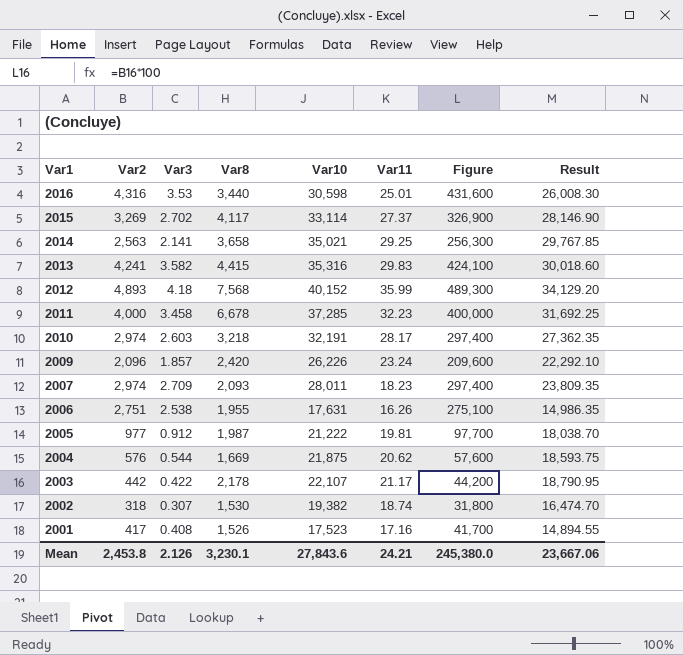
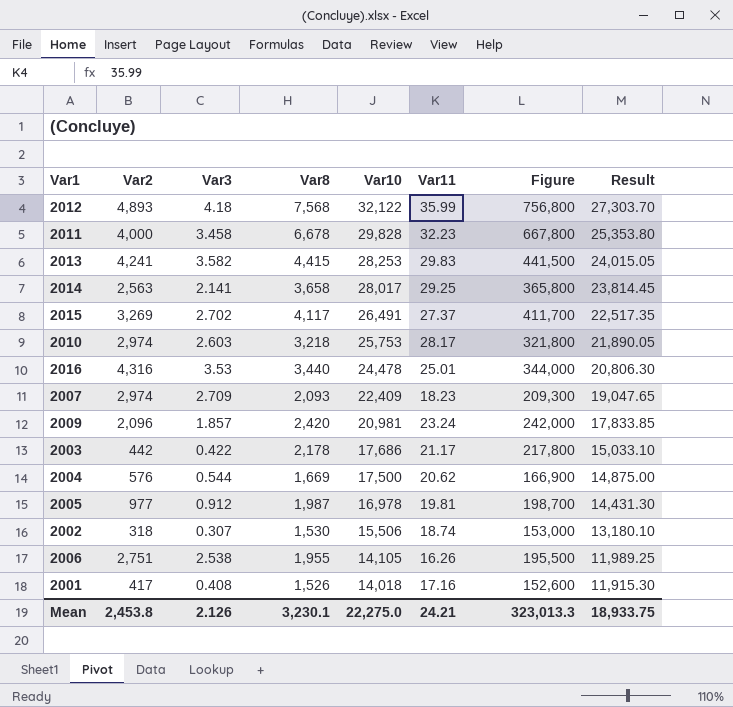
row order: Var1 descending -> Var10 descending
column Figure | formula: [Var2] * 100 -> [Var8] * 100
2012 | Var10: 40,152 -> 32,122
2012 | Result: 34,129.20 -> 27,303.70
2011 | Var10: 37,285 -> 29,828
2011 | Result: 31,692.25 -> 25,353.80
2013 | Var10: 35,316 -> 28,253
2013 | Result: 30,018.60 -> 24,015.05
2014 | Var10: 35,021 -> 28,017
2014 | Result: 29,767.85 -> 23,814.45
2015 | Var10: 33,114 -> 26,491
2015 | Result: 28,146.90 -> 22,517.35
2010 | Var10: 32,191 -> 25,753
2010 | Result: 27,362.35 -> 21,890.05
2016 | Var10: 30,598 -> 24,478
2016 | Result: 26,008.30 -> 20,806.30
2007 | Var10: 28,011 -> 22,409
2007 | Result: 23,809.35 -> 19,047.65
2009 | Var10: 26,226 -> 20,981
2009 | Result: 22,292.10 -> 17,833.85
2003 | Var10: 22,107 -> 17,686
2003 | Result: 18,790.95 -> 15,033.10
2004 | Var10: 21,875 -> 17,500
2004 | Result: 18,593.75 -> 14,875.00
2005 | Var10: 21,222 -> 16,978
2005 | Result: 18,038.70 -> 14,431.30
2002 | Var10: 19,382 -> 15,506
2002 | Result: 16,474.70 -> 13,180.10
2006 | Var10: 17,631 -> 14,105
2006 | Result: 14,986.35 -> 11,989.25
2001 | Var10: 17,523 -> 14,018
2001 | Result: 14,894.55 -> 11,915.30
Mean | Var10: 27,843.6 -> 22,275.0
Mean | Figure: 245,380.0 -> 323,013.3
Mean | Result: 23,667.06 -> 18,933.75

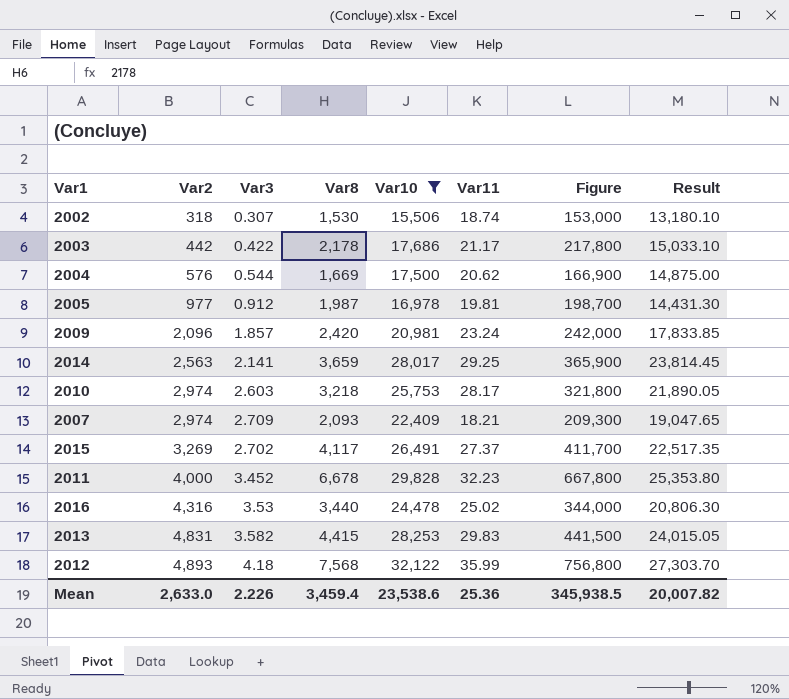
filter: none -> Var10 >= 15,506
row order: Var10 descending -> Var2 ascending
2014 | Var8: 3,658 -> 3,659
2014 | Figure: 365,800 -> 365,900
2007 | Var11: 18.23 -> 18.21
2011 | Var3: 3.458 -> 3.452
2016 | Var11: 25.01 -> 25.02
2013 | Var2: 4,241 -> 4,831
Mean | Var2: 2,453.8 -> 2,633.0
Mean | Var3: 2.126 -> 2.226
Mean | Var8: 3,230.1 -> 3,459.4
Mean | Var10: 22,275.0 -> 23,538.6
Mean | Var11: 24.21 -> 25.36
Mean | Figure: 323,013.3 -> 345,938.5
Mean | Result: 18,933.75 -> 20,007.82

